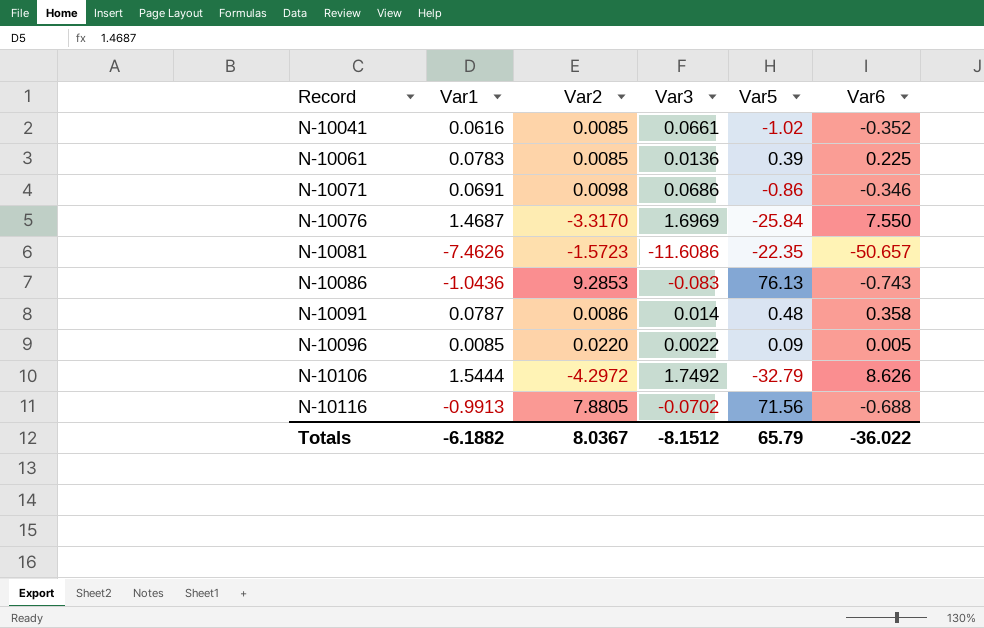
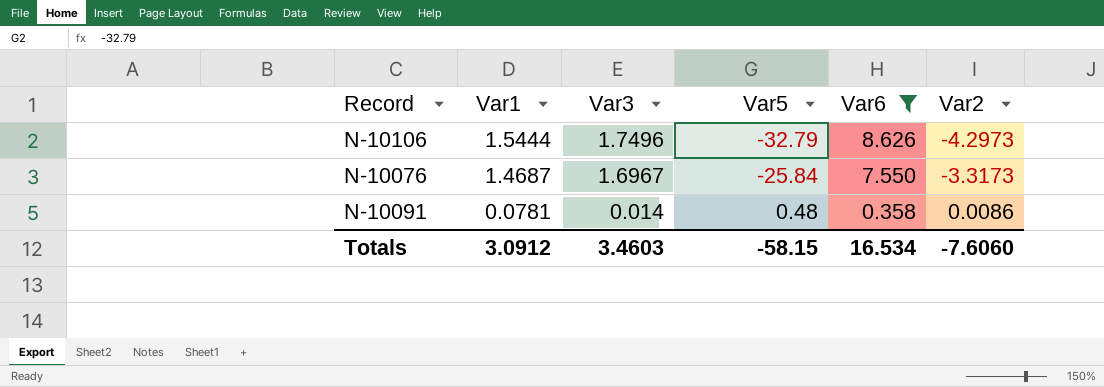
filter: none -> Var6 >= 0.358
row order: Record ascending -> Var1 descending
column Var2 | position: 3 -> 6
N-10106 | Var3: 1.7492 -> 1.7496
N-10106 | Var2: -4.2972 -> -4.2973
N-10076 | Var3: 1.6969 -> 1.6967
N-10076 | Var2: -3.3170 -> -3.3173
N-10091 | Var1: 0.0787 -> 0.0781
Totals | Var1: -6.1882 -> 3.0912
Totals | Var3: -8.1512 -> 3.4603
Totals | Var5: 65.79 -> -58.15
Totals | Var6: -36.022 -> 16.534
Totals | Var2: 8.0367 -> -7.6060

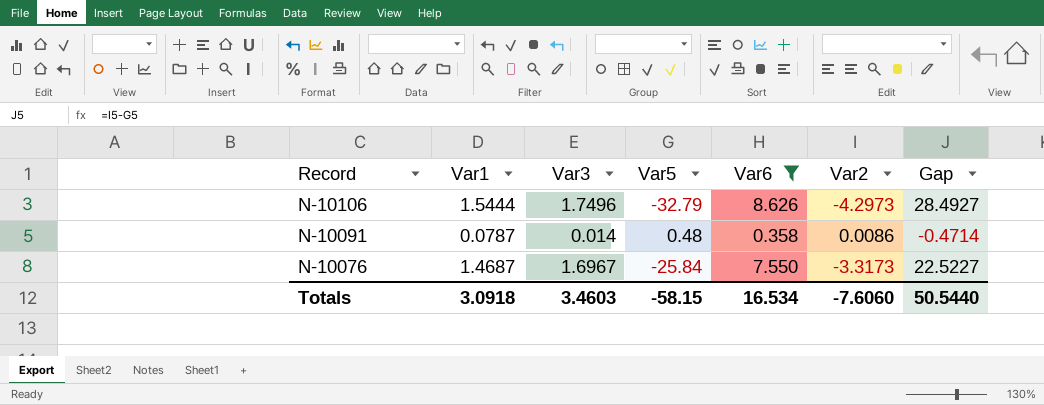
row order: Var1 descending -> Record descending
column Gap | formula: none -> [Var2] - [Var5]
N-10091 | Var1: 0.0781 -> 0.0787
Totals | Var1: 3.0912 -> 3.0918

